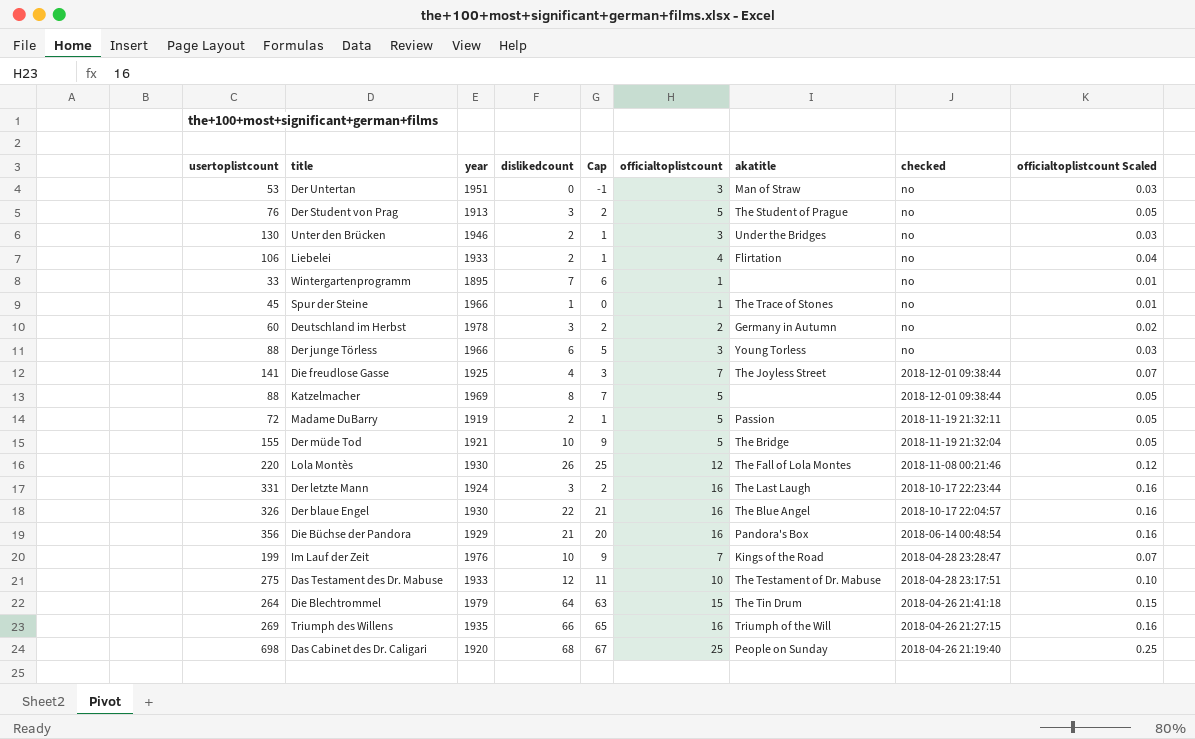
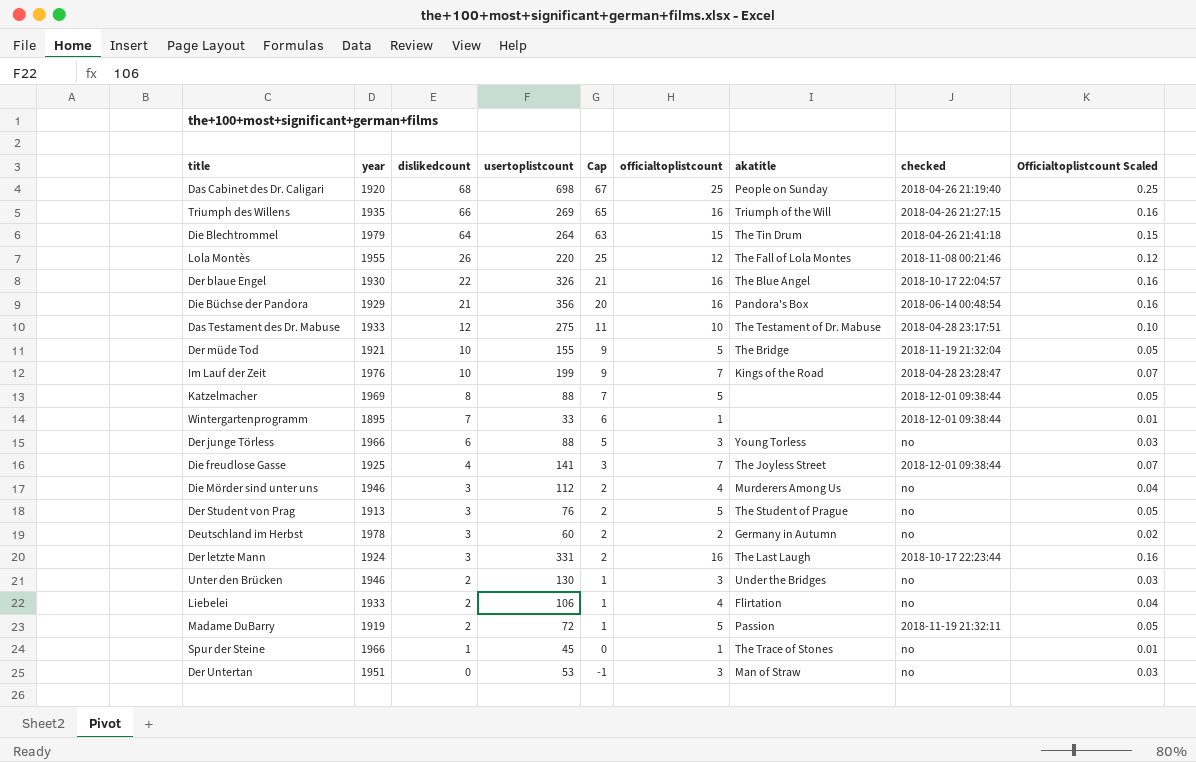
row order: checked descending -> dislikedcount descending
column usertoplistcount | position: 1 -> 4
column name: officialtoplistcount Scaled -> Officialtoplistcount Scaled
Lola Montès | year: 1930 -> 1955
Wintergartenprogramm | checked: no -> 2018-12-01 09:38:44
row Die Mörder sind unter uns: none -> 1946 | 3 | 112 | 2 | 4 | Murderers Among Us | no | 0.04

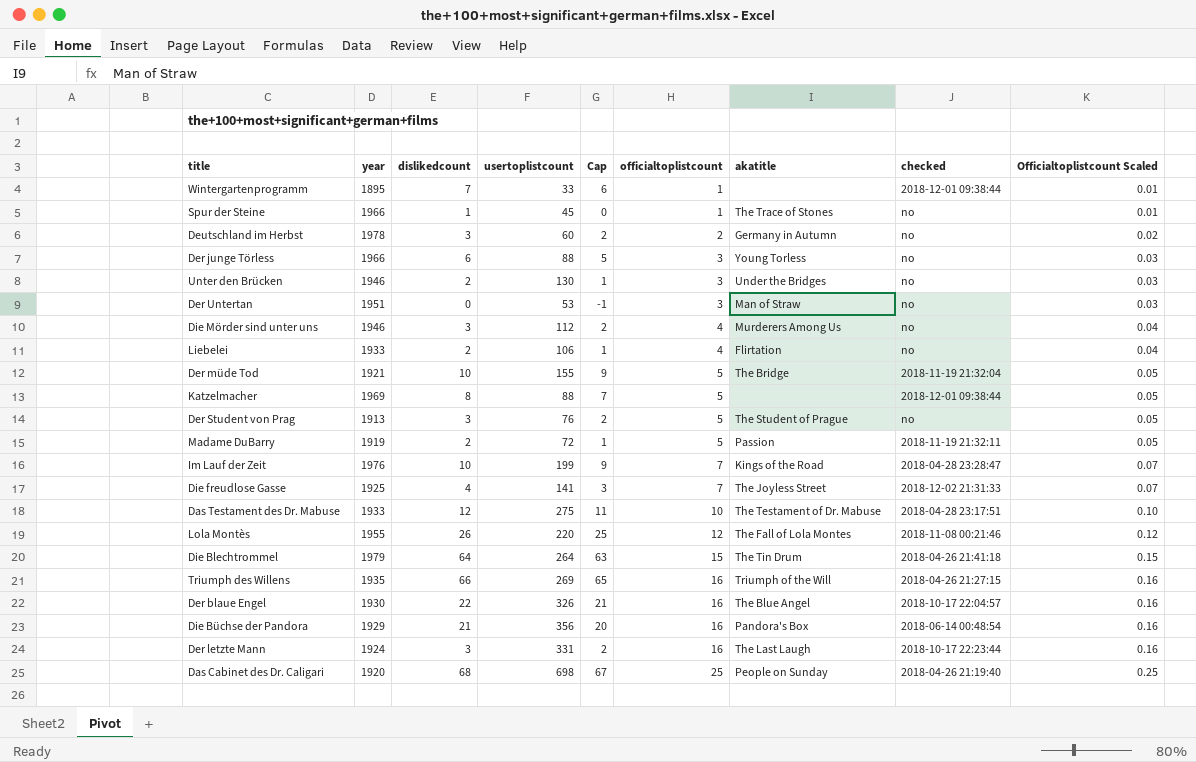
row order: dislikedcount descending -> officialtoplistcount ascending
Die freudlose Gasse | checked: 2018-12-01 09:38:44 -> 2018-12-02 21:31:33

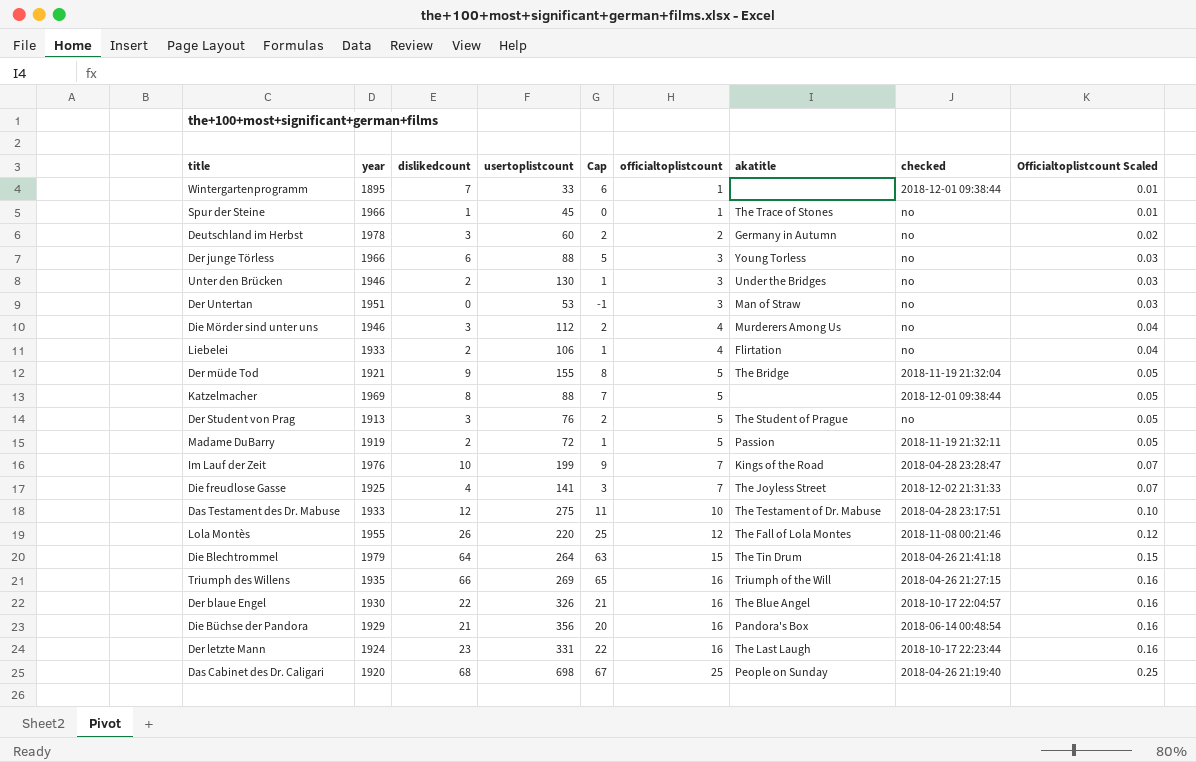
Der müde Tod | dislikedcount: 10 -> 9
Der müde Tod | Cap: 9 -> 8
Der letzte Mann | dislikedcount: 3 -> 23
Der letzte Mann | Cap: 2 -> 22

